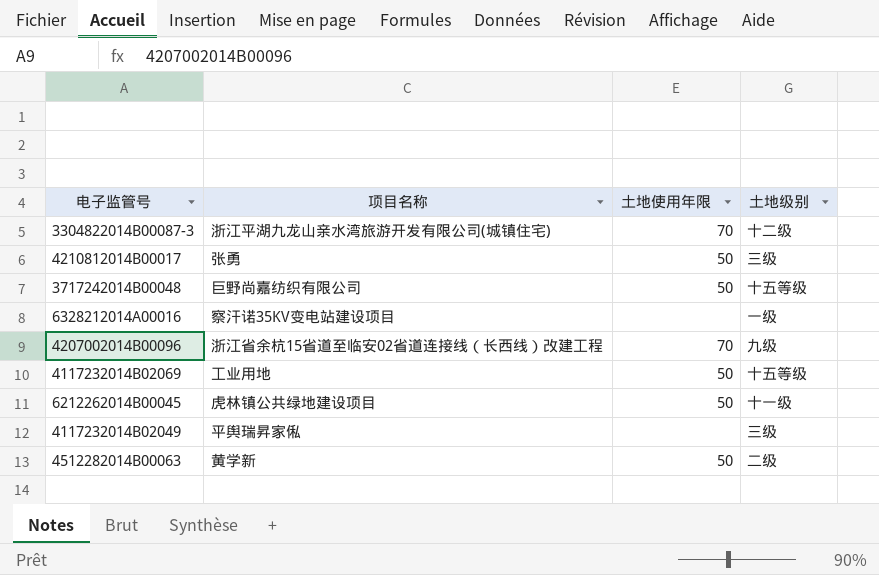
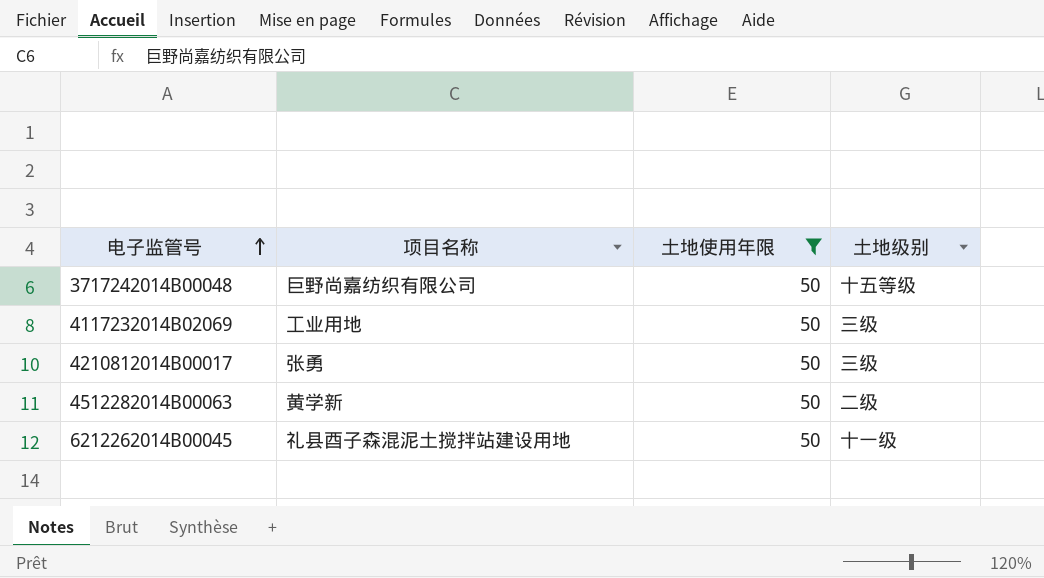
filter: none -> 土地使用年限 = 50
row order: none -> 电子监管号 ascending
4117232014B02069 | 土地级别: 十五等级 -> 三级
6212262014B00045 | 项目名称: 虎林镇公共绿地建设项目 -> 礼县酉子森混泥土搅拌站建设用地

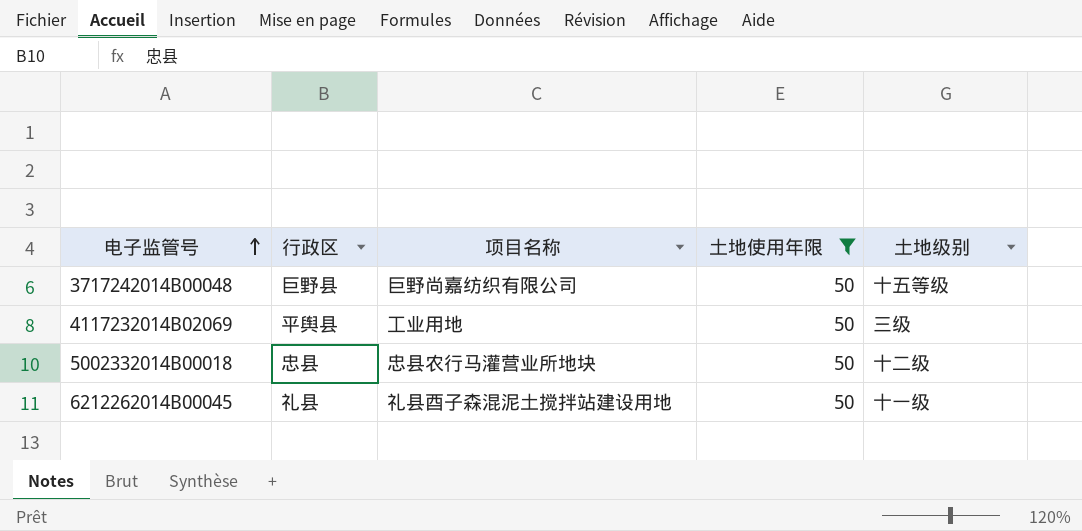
column 行政区 | position: none -> 2
row 4210812014B00017: 张勇 | 50 | 三级 -> none
row 4512282014B00063: 黄学新 | 50 | 二级 -> none
row 5002332014B00018: none -> 忠县 | 忠县农行马灌营业所地块 | 50 | 十二级

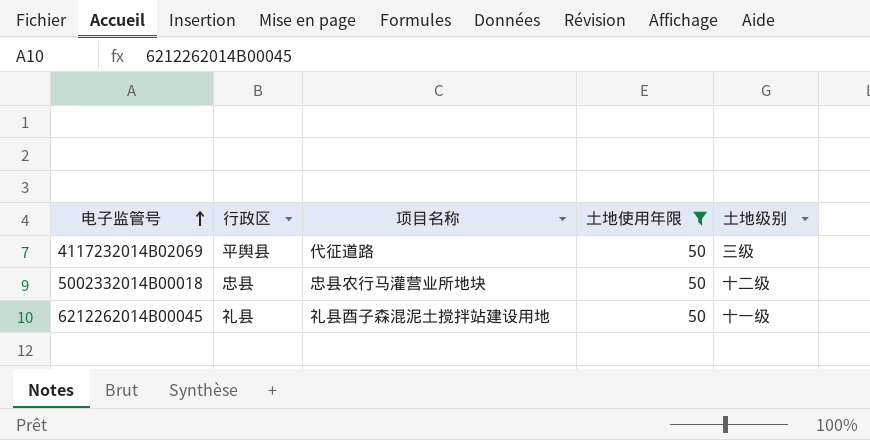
row 3717242014B00048: 巨野县 | 巨野尚嘉纺织有限公司 | 50 | 十五等级 -> none
4117232014B02069 | 项目名称: 工业用地 -> 代征道路

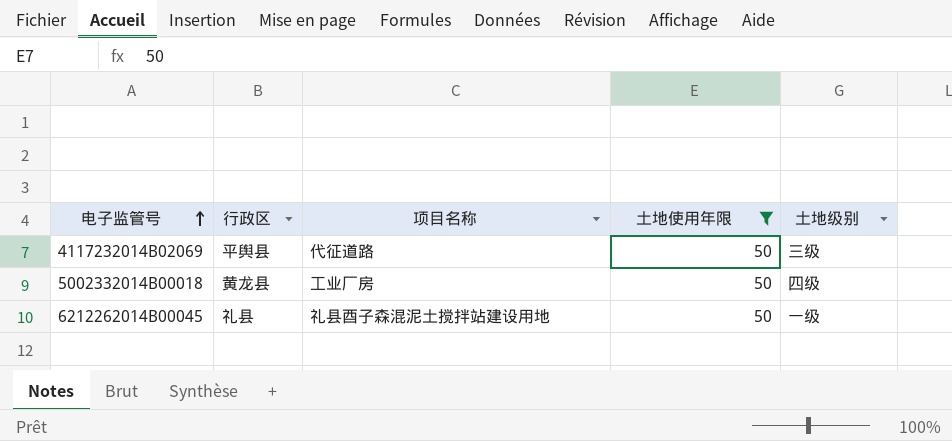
5002332014B00018 | 行政区: 忠县 -> 黄龙县
5002332014B00018 | 项目名称: 忠县农行马灌营业所地块 -> 工业厂房
5002332014B00018 | 土地级别: 十二级 -> 四级
6212262014B00045 | 土地级别: 十一级 -> 一级

